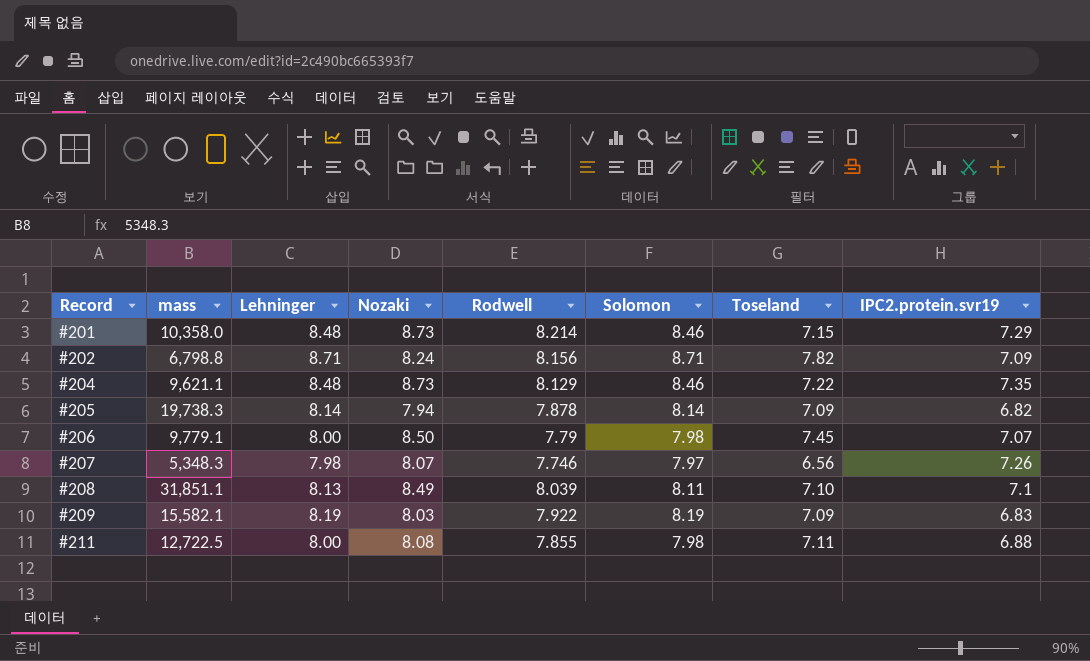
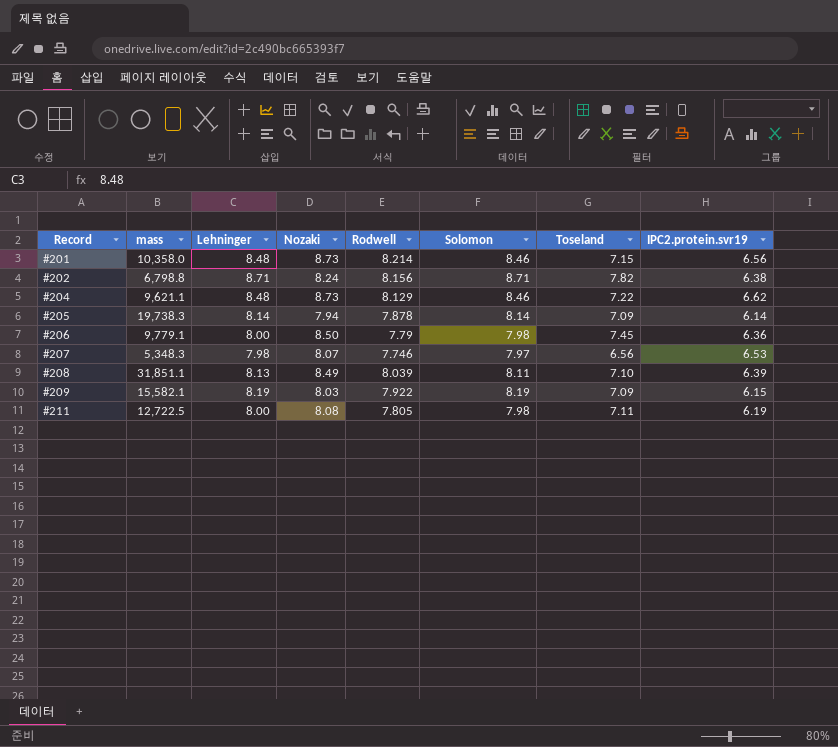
#201 | IPC2.protein.svr19: 7.29 -> 6.56
#202 | IPC2.protein.svr19: 7.09 -> 6.38
#204 | IPC2.protein.svr19: 7.35 -> 6.62
#205 | IPC2.protein.svr19: 6.82 -> 6.14
#206 | IPC2.protein.svr19: 7.07 -> 6.36
#207 | IPC2.protein.svr19: 7.26 -> 6.53
#208 | IPC2.protein.svr19: 7.1 -> 6.39
#209 | IPC2.protein.svr19: 6.83 -> 6.15
#211 | Rodwell: 7.855 -> 7.805
#211 | IPC2.protein.svr19: 6.88 -> 6.19

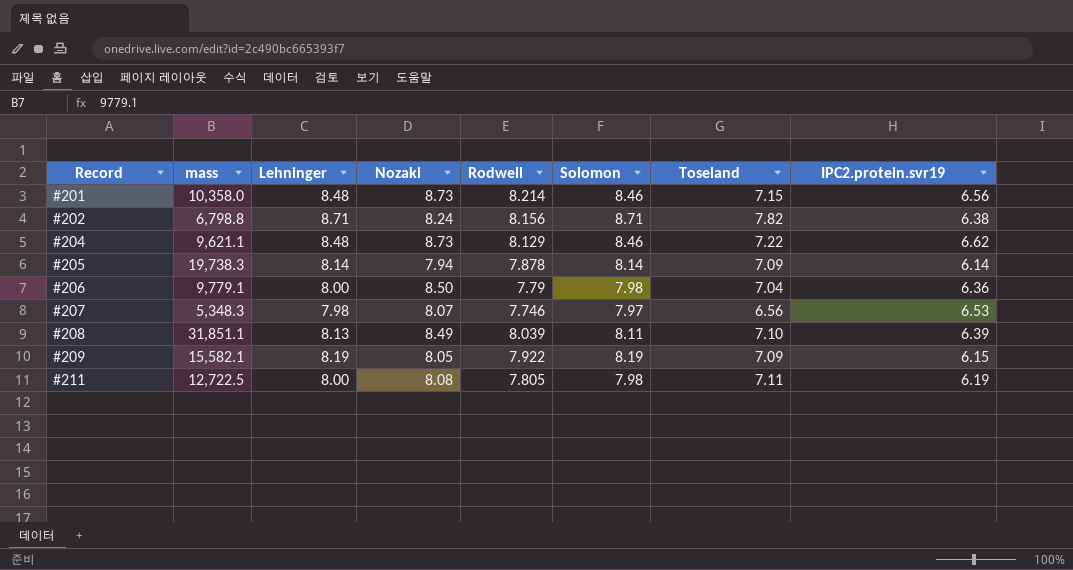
#206 | Toseland: 7.45 -> 7.04
#209 | Nozaki: 8.03 -> 8.05

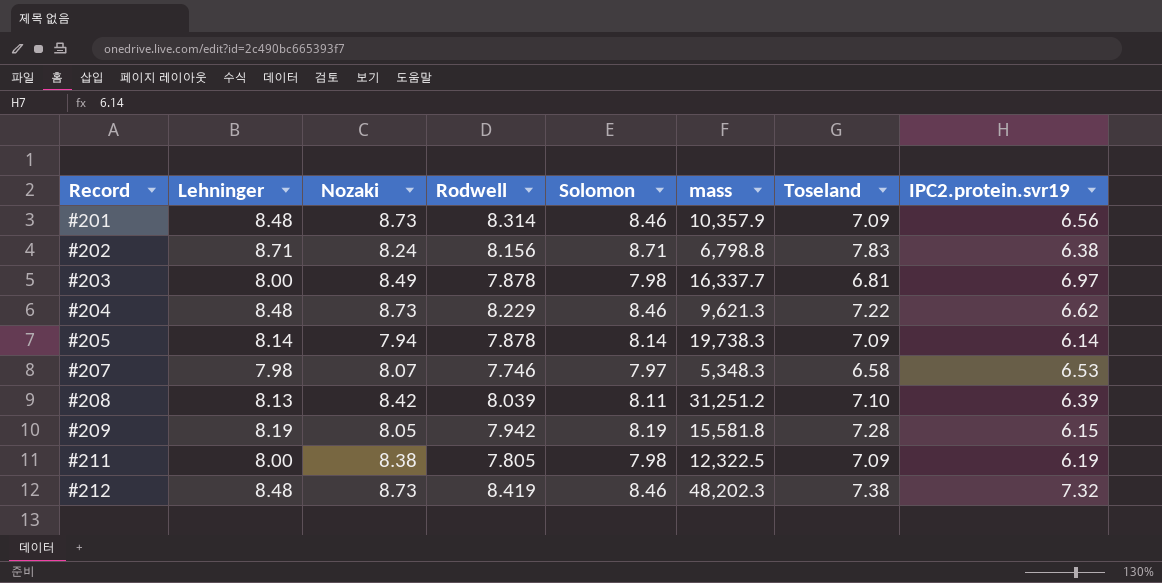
column mass | position: 2 -> 6
row #206: 9,779.1 | 8.00 | 8.50 | 7.79 | 7.98 | 7.04 | 6.36 -> none
#201 | Rodwell: 8.214 -> 8.314
#201 | mass: 10,358.0 -> 10,357.9
#201 | Toseland: 7.15 -> 7.09
#202 | Toseland: 7.82 -> 7.83
row #203: none -> 8.00 | 8.49 | 7.878 | 7.98 | 16,337.7 | 6.81 | 6.97
#204 | Rodwell: 8.129 -> 8.229
#204 | mass: 9,621.1 -> 9,621.3
#207 | Toseland: 6.56 -> 6.58
#208 | Nozaki: 8.49 -> 8.42
#208 | mass: 31,851.1 -> 31,251.2
#209 | Rodwell: 7.922 -> 7.942
#209 | mass: 15,582.1 -> 15,581.8
#209 | Toseland: 7.09 -> 7.28
#211 | Nozaki: 8.08 -> 8.38
#211 | mass: 12,722.5 -> 12,322.5
#211 | Toseland: 7.11 -> 7.09
row #212: none -> 8.48 | 8.73 | 8.419 | 8.46 | 48,202.3 | 7.38 | 7.32

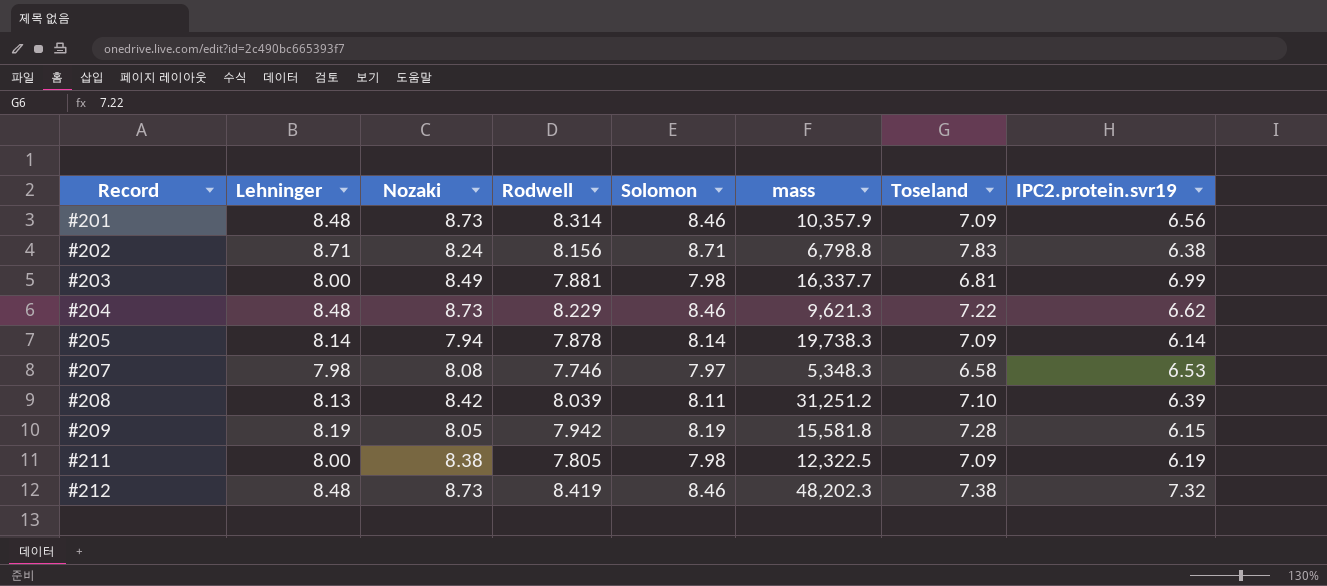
#203 | Rodwell: 7.878 -> 7.881
#203 | IPC2.protein.svr19: 6.97 -> 6.99
#207 | Nozaki: 8.07 -> 8.08

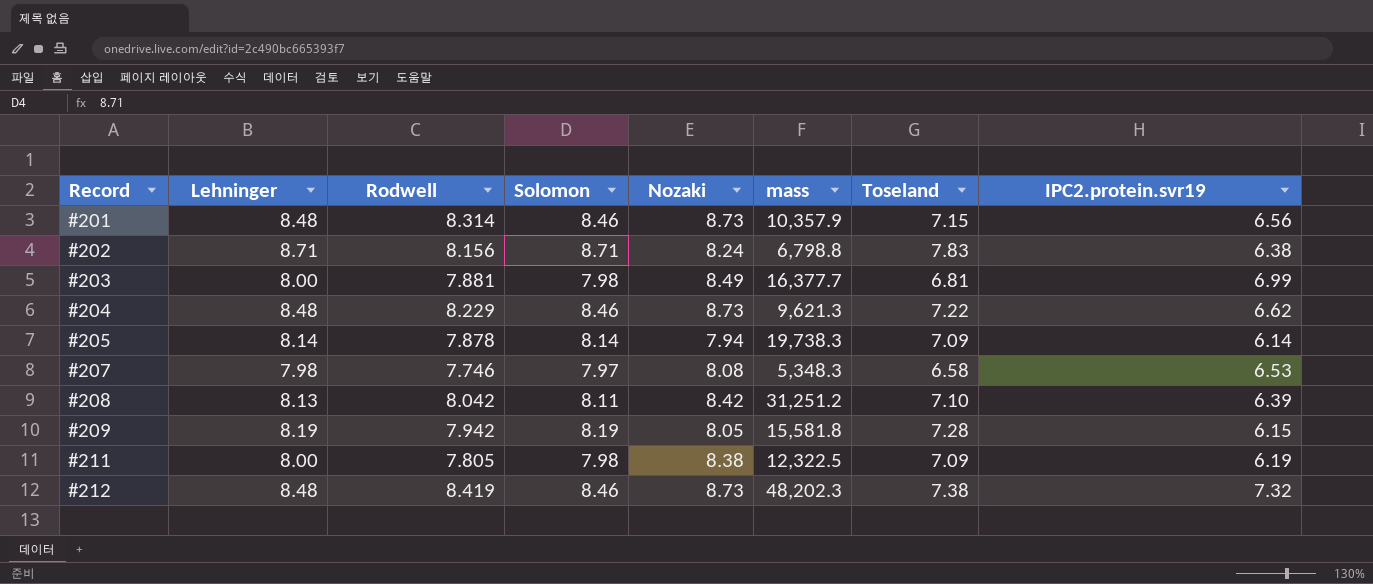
column Nozaki | position: 3 -> 5
#201 | Toseland: 7.09 -> 7.15
#203 | mass: 16,337.7 -> 16,377.7
#208 | Rodwell: 8.039 -> 8.042

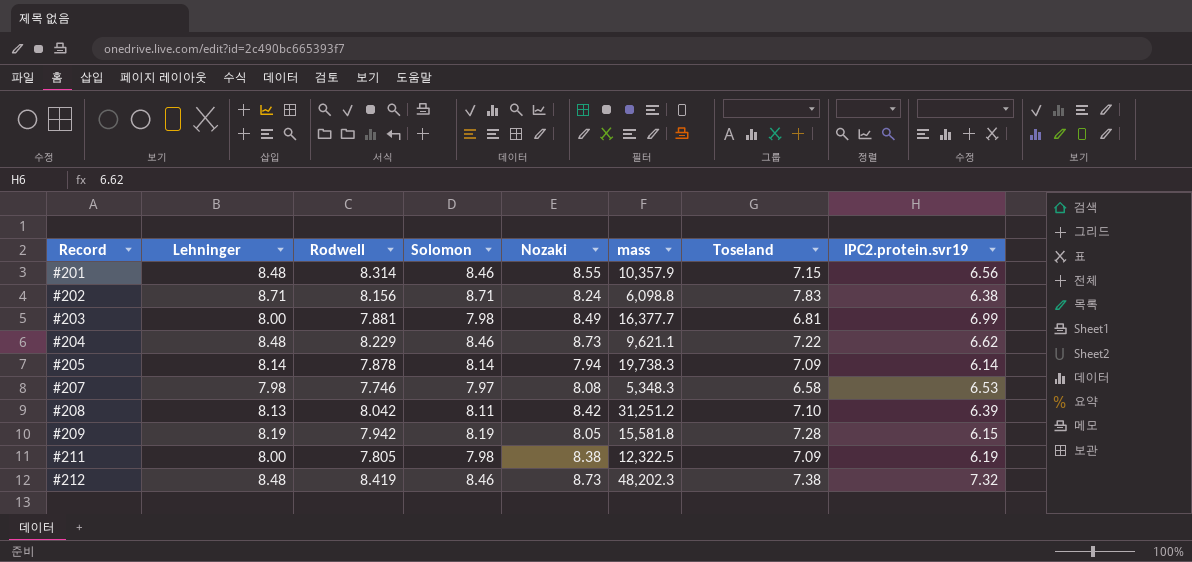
#201 | Nozaki: 8.73 -> 8.55
#202 | mass: 6,798.8 -> 6,098.8
#204 | mass: 9,621.3 -> 9,621.1

